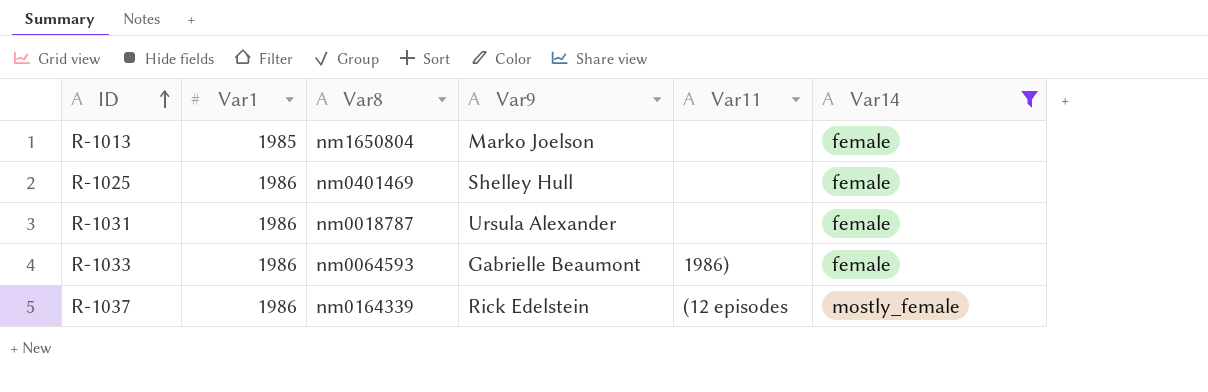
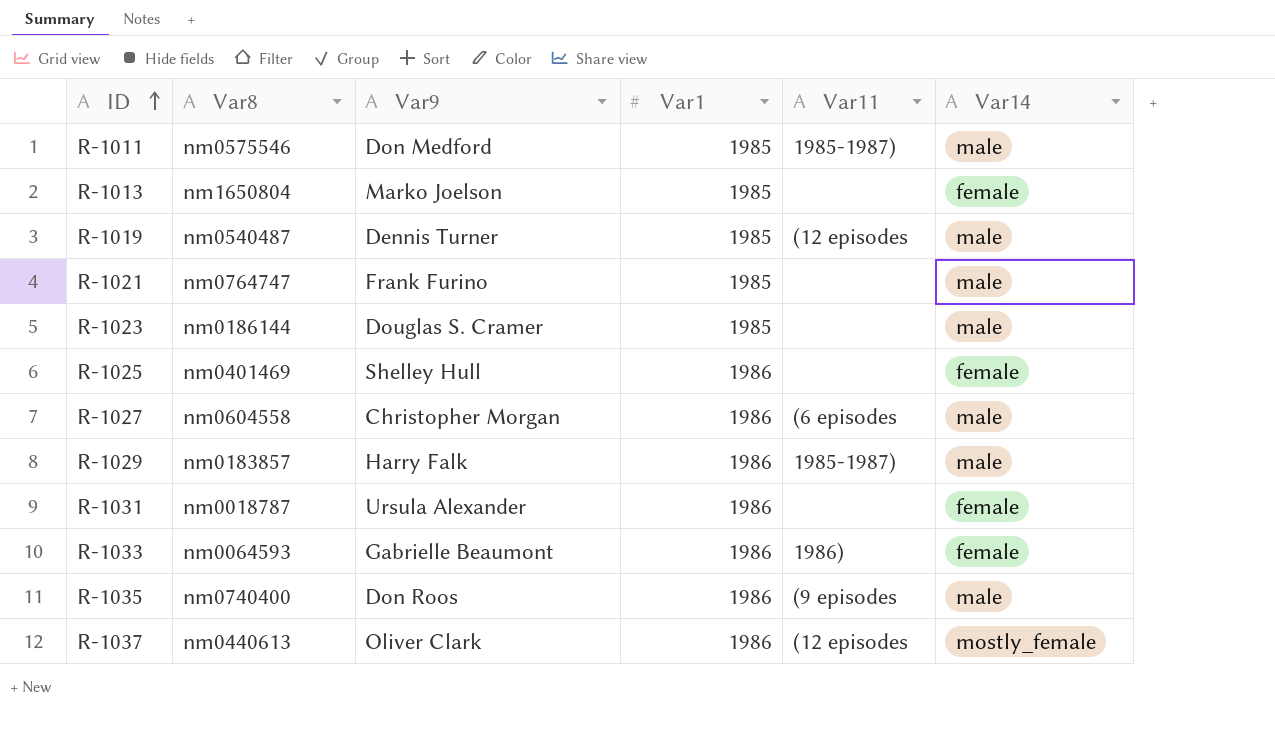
filter: Var14 != male -> none
column Var1 | position: 2 -> 4
R-1037 | Var8: nm0164339 -> nm0440613
R-1037 | Var9: Rick Edelstein -> Oliver Clark

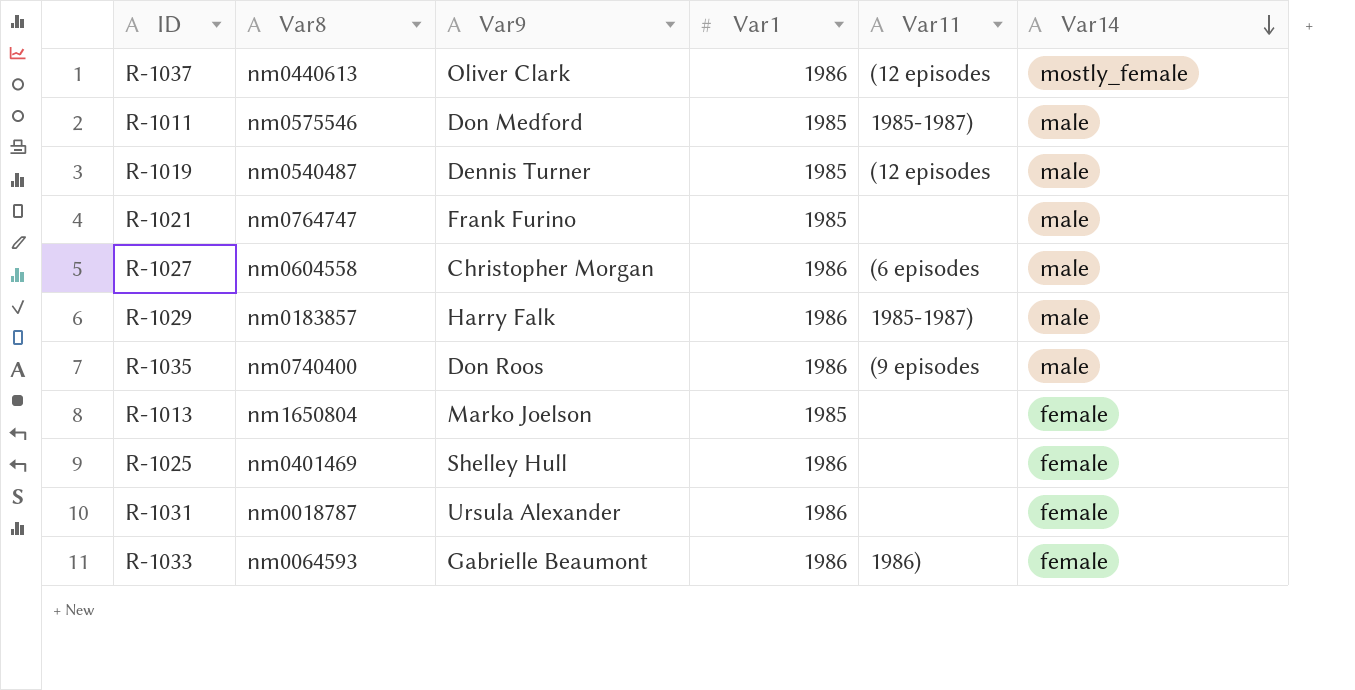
row order: ID ascending -> Var14 descending
row R-1023: nm0186144 | Douglas S. Cramer | 1985 | none | male -> none

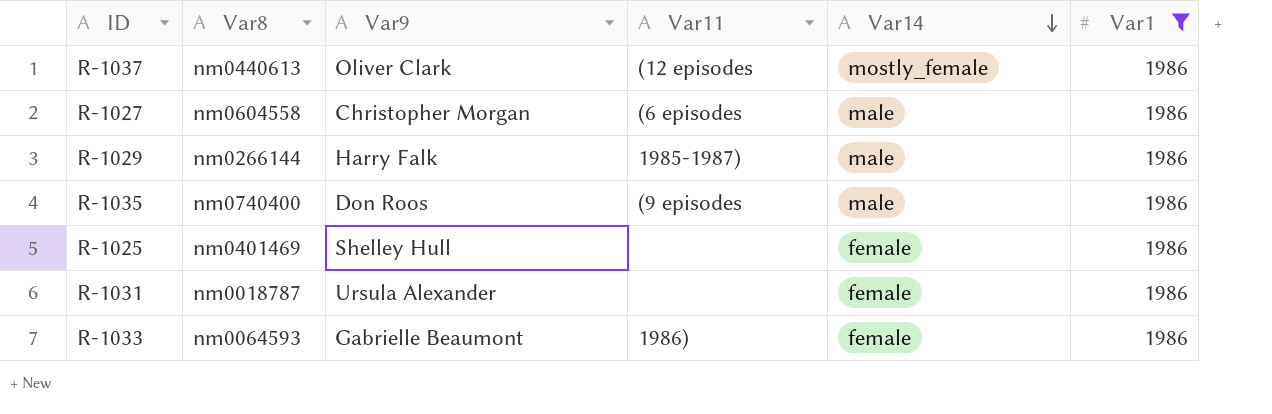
filter: none -> Var1 = 1986
column Var1 | position: 4 -> 6
R-1029 | Var8: nm0183857 -> nm0266144

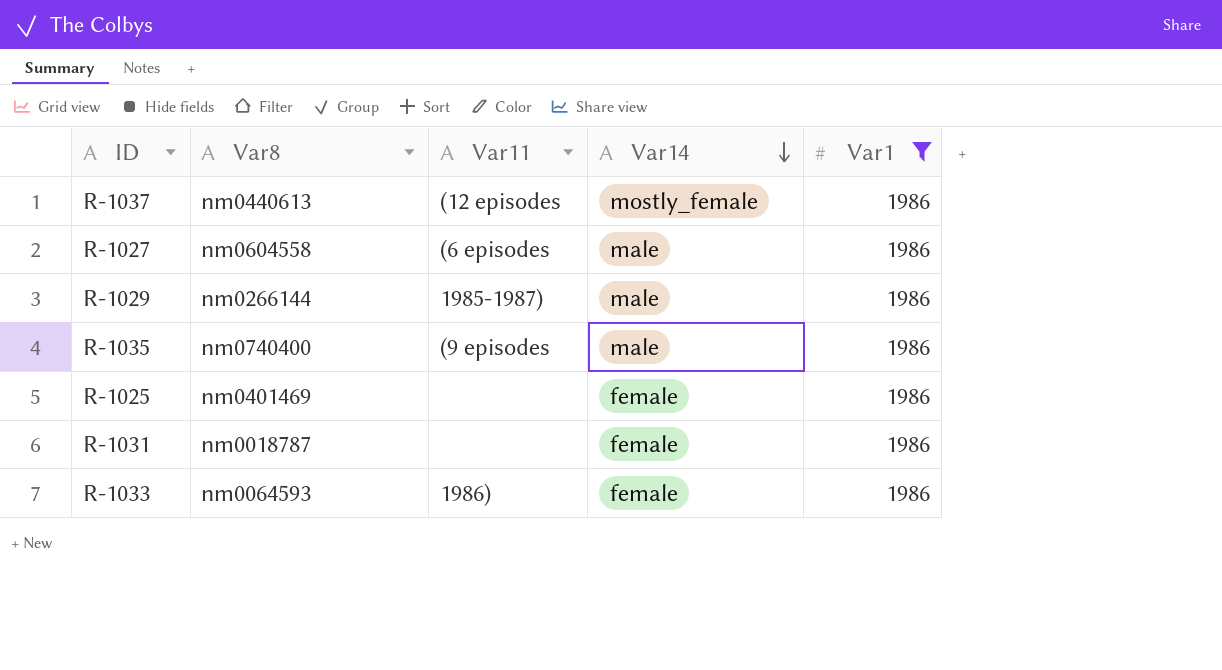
column Var9 | position: 3 -> none

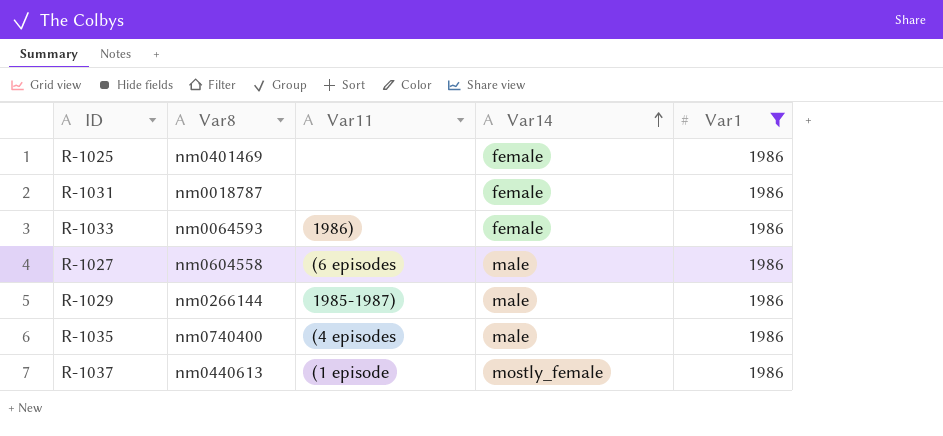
row order: Var14 descending -> Var14 ascending
R-1035 | Var11: (9 episodes -> (4 episodes
R-1037 | Var11: (12 episodes -> (1 episode

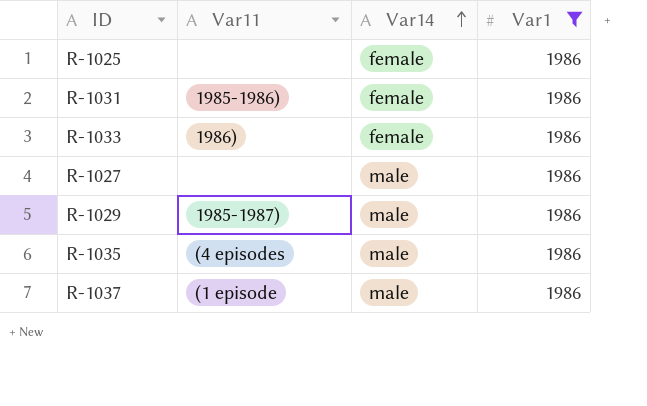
column Var8 | position: 2 -> none
R-1031 | Var11: none -> 1985-1986)
R-1027 | Var11: (6 episodes -> none
R-1037 | Var14: mostly_female -> male

